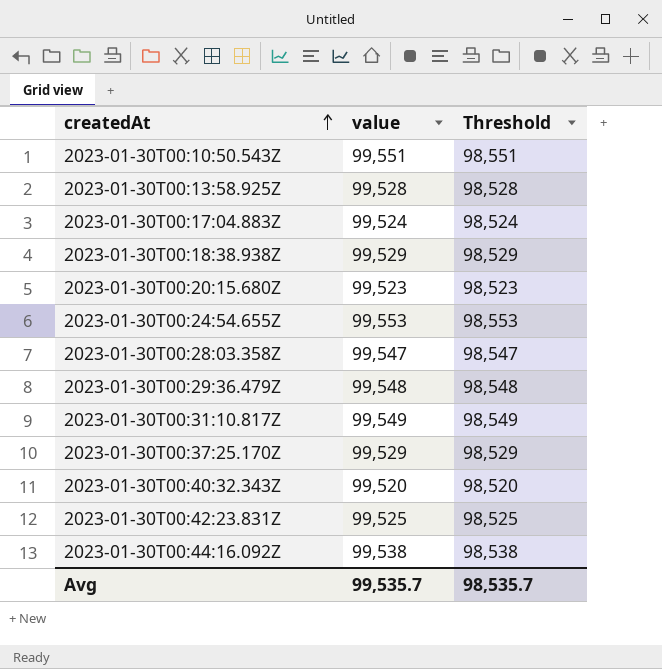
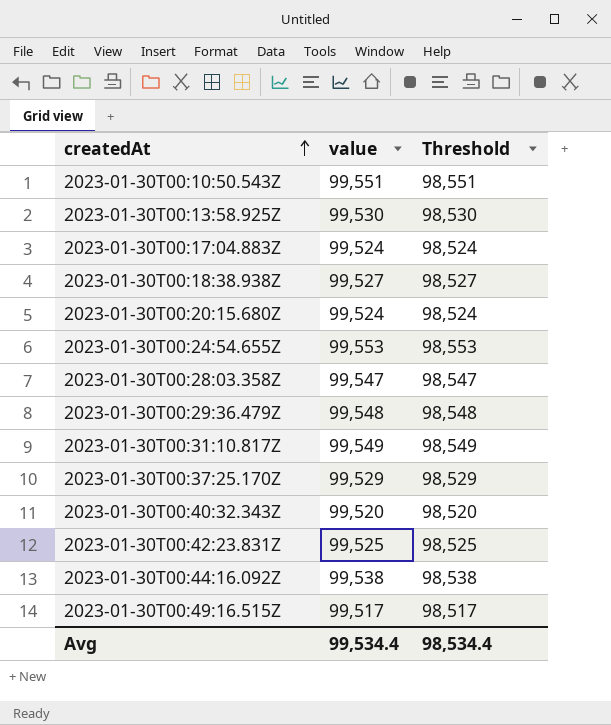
2023-01-30T00:13:58.925Z | value: 99,528 -> 99,530
2023-01-30T00:13:58.925Z | Threshold: 98,528 -> 98,530
2023-01-30T00:18:38.938Z | value: 99,529 -> 99,527
2023-01-30T00:18:38.938Z | Threshold: 98,529 -> 98,527
2023-01-30T00:20:15.680Z | value: 99,523 -> 99,524
2023-01-30T00:20:15.680Z | Threshold: 98,523 -> 98,524
row 2023-01-30T00:49:16.515Z: none -> 99,517 | 98,517
Avg | value: 99,535.7 -> 99,534.4
Avg | Threshold: 98,535.7 -> 98,534.4

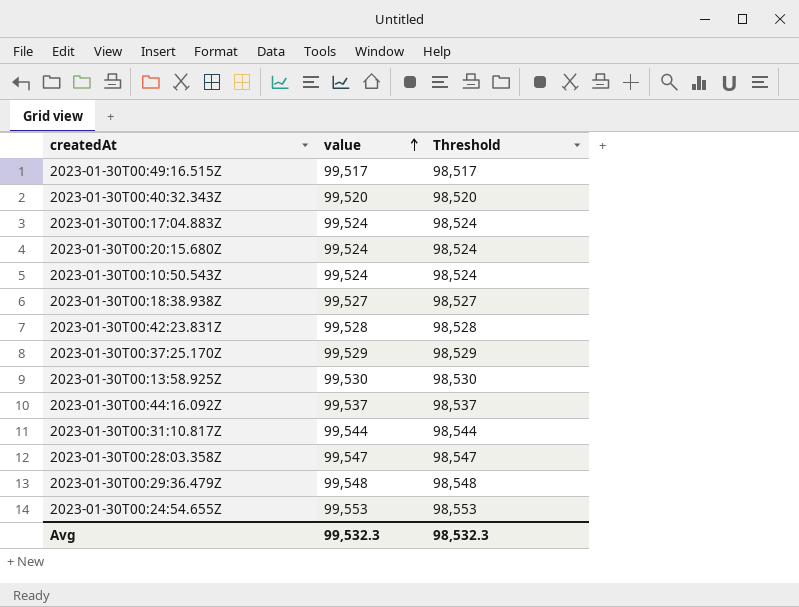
row order: createdAt ascending -> value ascending
2023-01-30T00:10:50.543Z | value: 99,551 -> 99,524
2023-01-30T00:10:50.543Z | Threshold: 98,551 -> 98,524
2023-01-30T00:42:23.831Z | value: 99,525 -> 99,528
2023-01-30T00:42:23.831Z | Threshold: 98,525 -> 98,528
2023-01-30T00:44:16.092Z | value: 99,538 -> 99,537
2023-01-30T00:44:16.092Z | Threshold: 98,538 -> 98,537
2023-01-30T00:31:10.817Z | value: 99,549 -> 99,544
2023-01-30T00:31:10.817Z | Threshold: 98,549 -> 98,544
Avg | value: 99,534.4 -> 99,532.3
Avg | Threshold: 98,534.4 -> 98,532.3

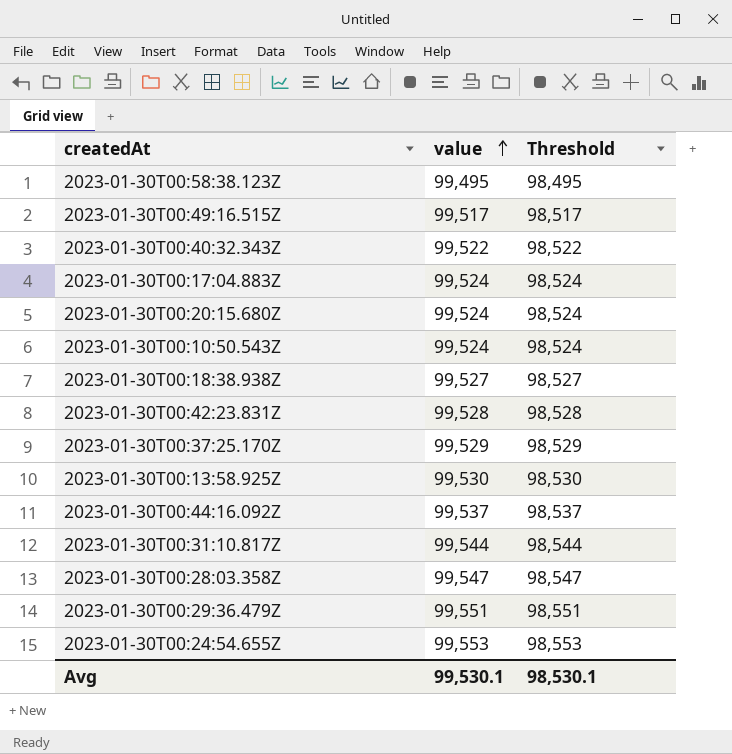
row 2023-01-30T00:58:38.123Z: none -> 99,495 | 98,495
2023-01-30T00:40:32.343Z | value: 99,520 -> 99,522
2023-01-30T00:40:32.343Z | Threshold: 98,520 -> 98,522
2023-01-30T00:29:36.479Z | value: 99,548 -> 99,551
2023-01-30T00:29:36.479Z | Threshold: 98,548 -> 98,551
Avg | value: 99,532.3 -> 99,530.1
Avg | Threshold: 98,532.3 -> 98,530.1

